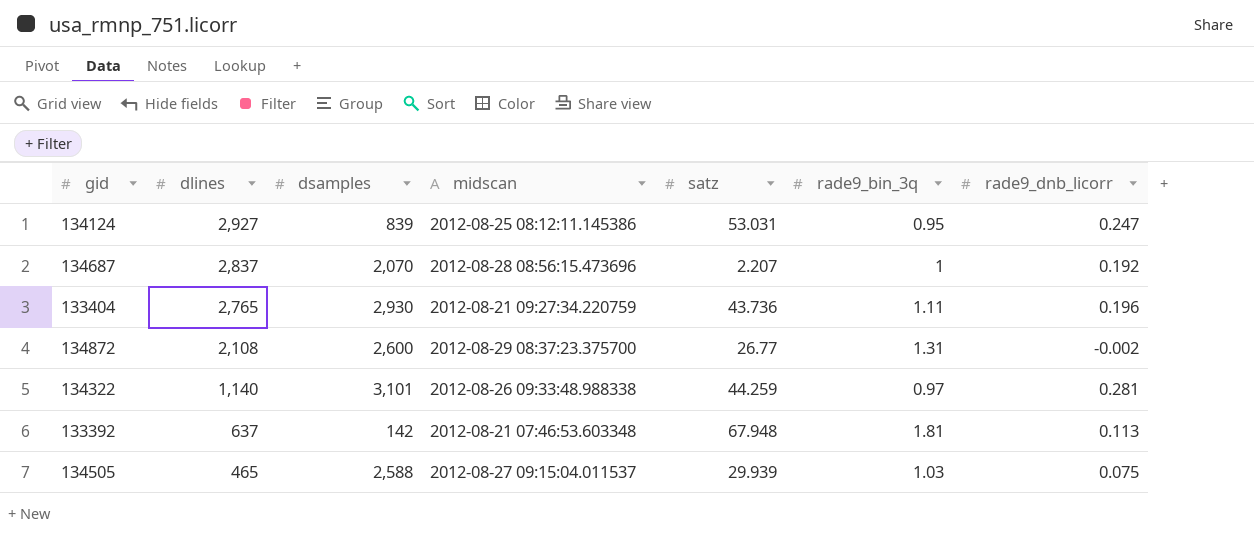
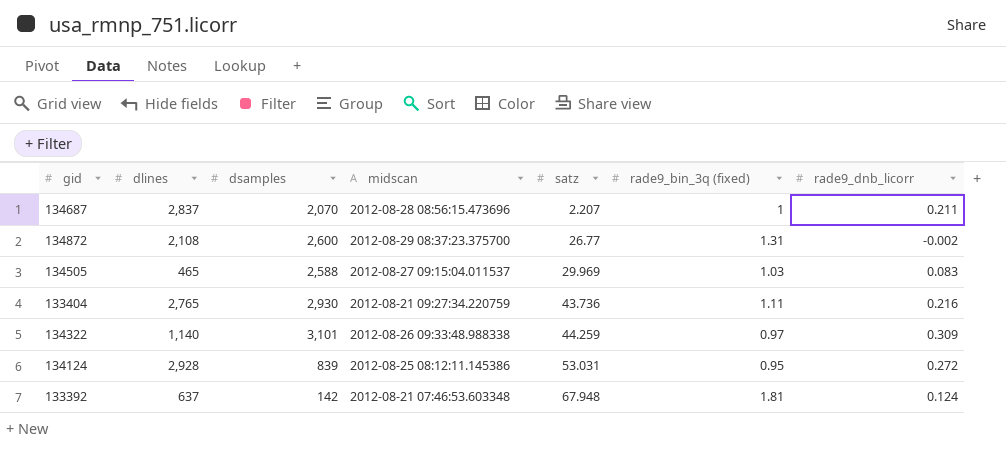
row order: dlines descending -> satz ascending
column name: rade9_bin_3q -> rade9_bin_3q (fixed)
134687 | rade9_dnb_licorr: 0.192 -> 0.211
134505 | satz: 29.939 -> 29.969
134505 | rade9_dnb_licorr: 0.075 -> 0.083
133404 | rade9_dnb_licorr: 0.196 -> 0.216
134322 | rade9_dnb_licorr: 0.281 -> 0.309
134124 | dlines: 2,927 -> 2,928
134124 | rade9_dnb_licorr: 0.247 -> 0.272
133392 | rade9_dnb_licorr: 0.113 -> 0.124

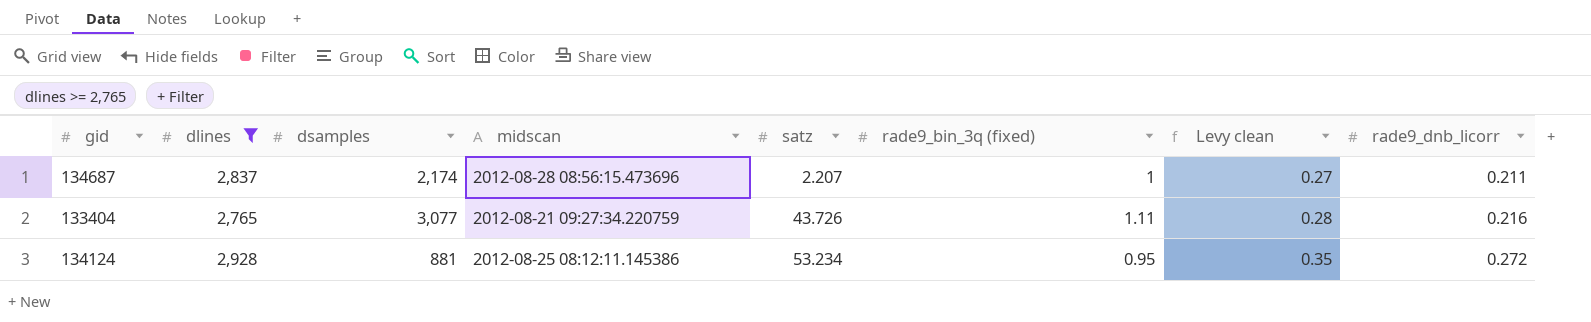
filter: none -> dlines >= 2,765
column Levy clean | formula: none -> [rade9_dnb_licorr] * 1.3
134687 | dsamples: 2,070 -> 2,174
133404 | dsamples: 2,930 -> 3,077
133404 | satz: 43.736 -> 43.726
134124 | dsamples: 839 -> 881
134124 | satz: 53.031 -> 53.234

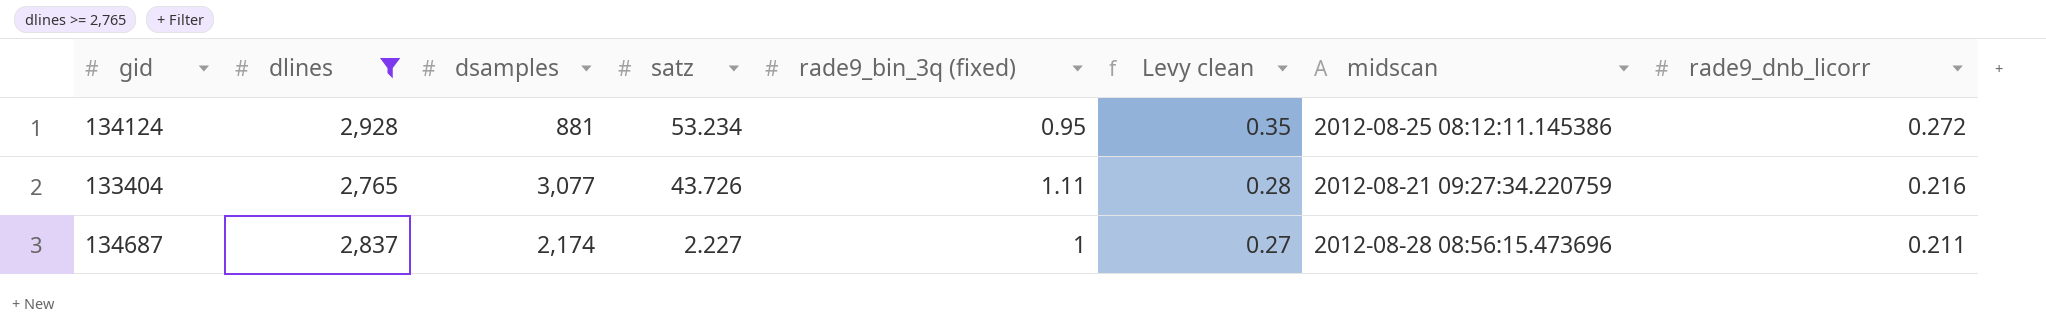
row order: satz ascending -> satz descending
column midscan | position: 4 -> 7
134687 | satz: 2.207 -> 2.227

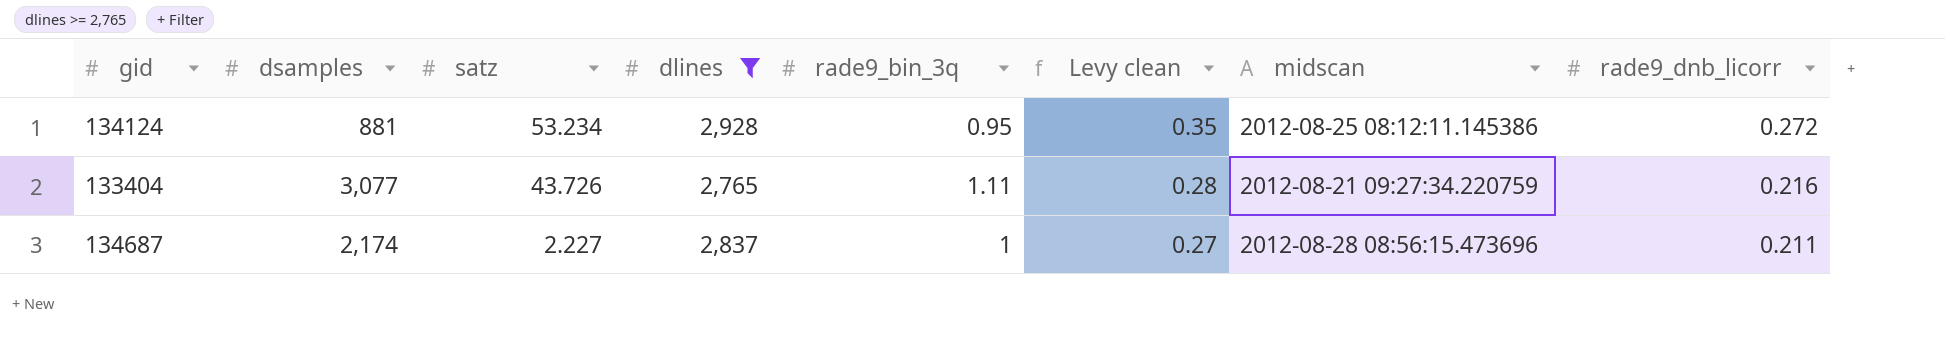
column dlines | position: 2 -> 4
column name: rade9_bin_3q (fixed) -> rade9_bin_3q

